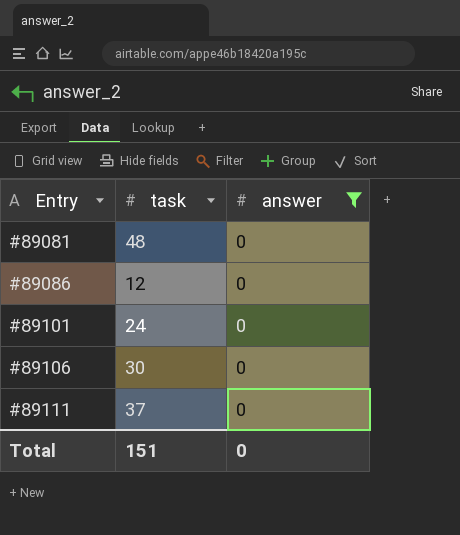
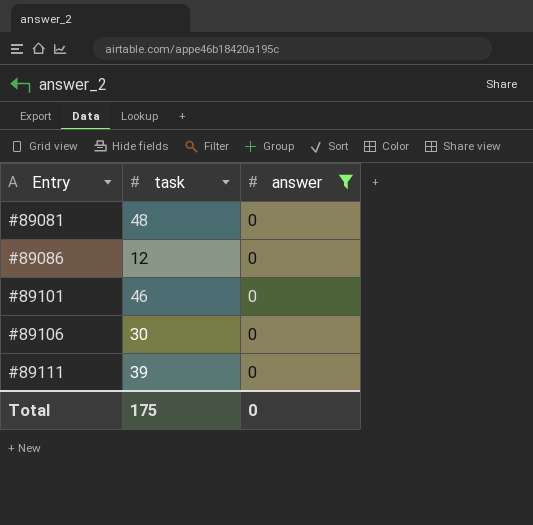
#89101 | task: 24 -> 46
#89111 | task: 37 -> 39
Total | task: 151 -> 175

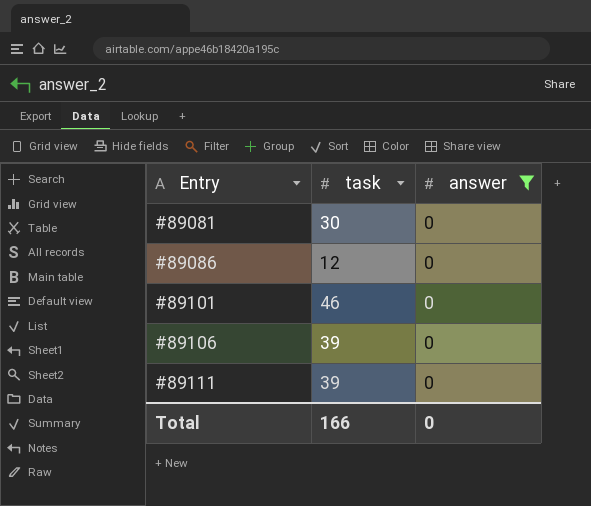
#89081 | task: 48 -> 30
#89106 | task: 30 -> 39
Total | task: 175 -> 166

